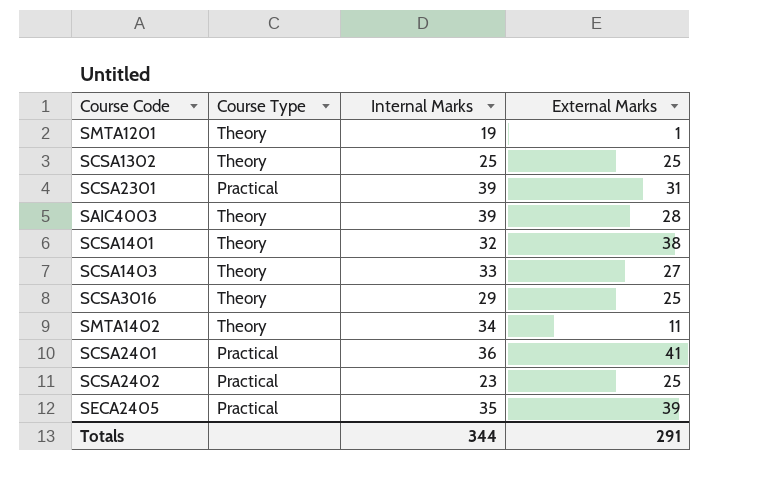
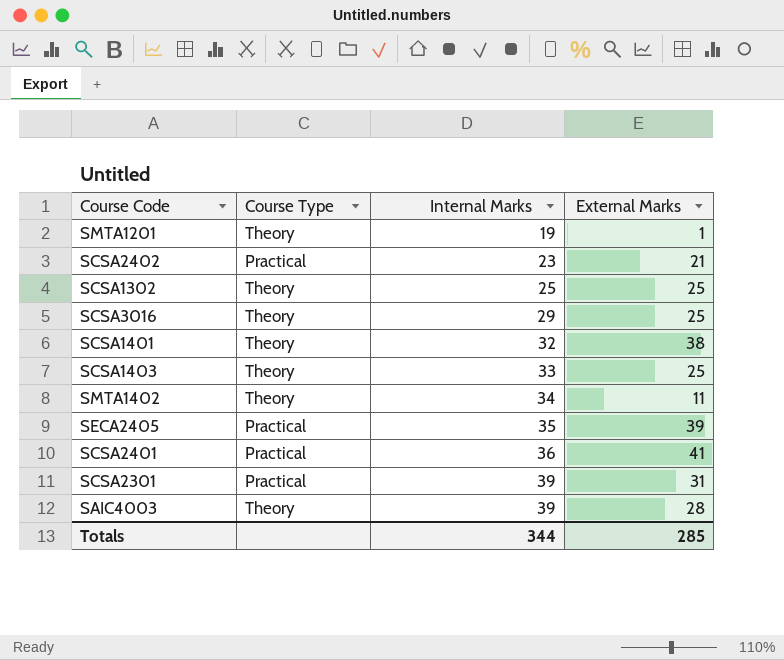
row order: none -> Internal Marks ascending
SCSA2402 | External Marks: 25 -> 21
SCSA1403 | External Marks: 27 -> 25
Totals | External Marks: 291 -> 285

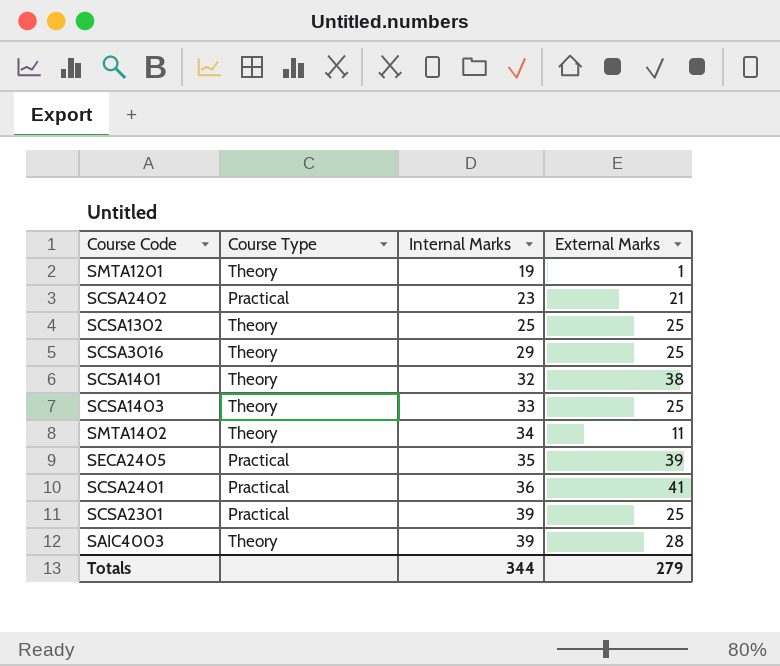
SCSA2301 | External Marks: 31 -> 25
Totals | External Marks: 285 -> 279

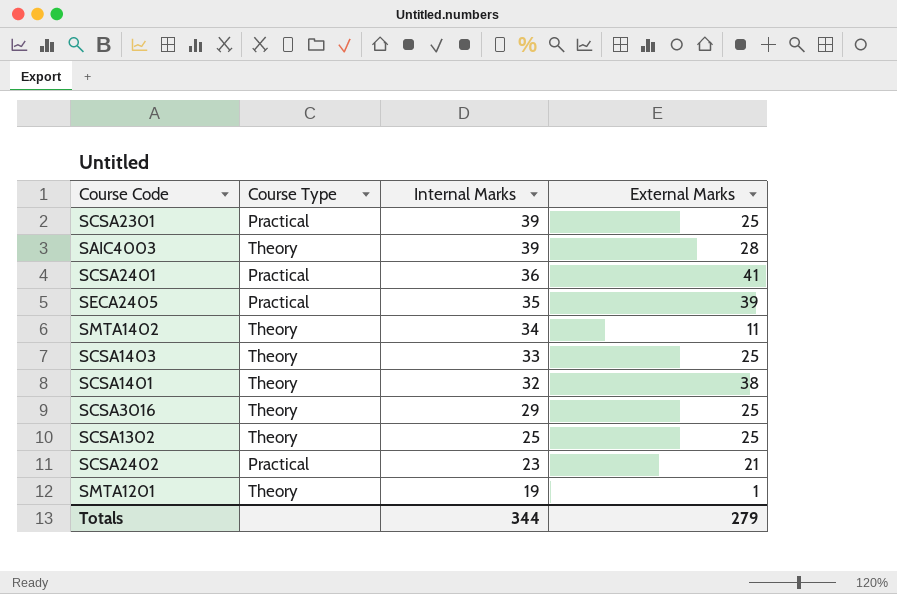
row order: Internal Marks ascending -> Internal Marks descending

